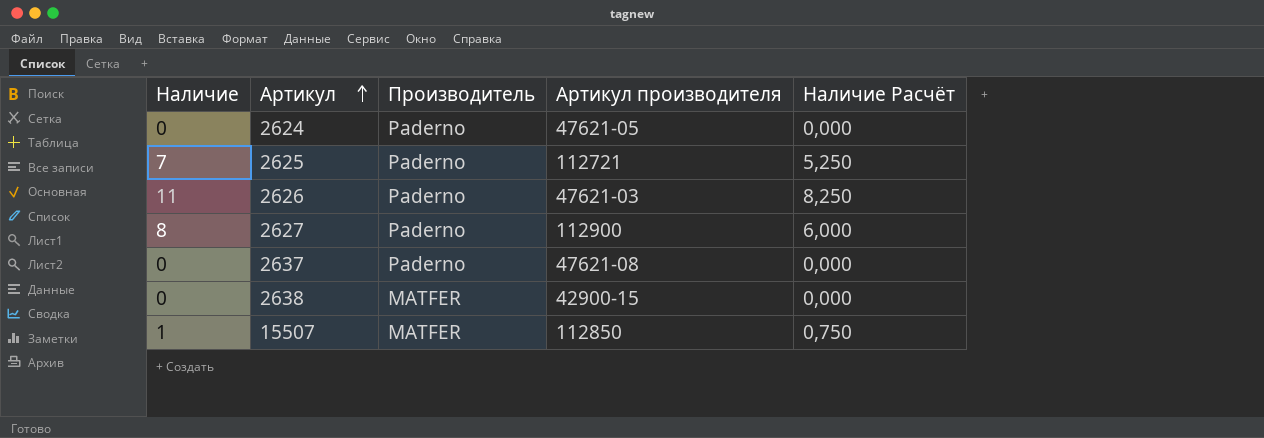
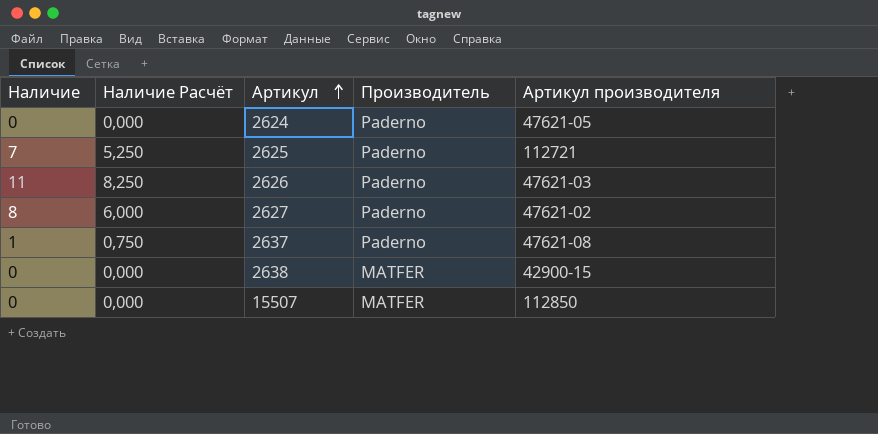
column Наличие Расчёт | position: 5 -> 2
2627 | Артикул производителя: 112900 -> 47621-02
2637 | Наличие: 0 -> 1
2637 | Наличие Расчёт: 0,000 -> 0,750
15507 | Наличие: 1 -> 0
15507 | Наличие Расчёт: 0,750 -> 0,000

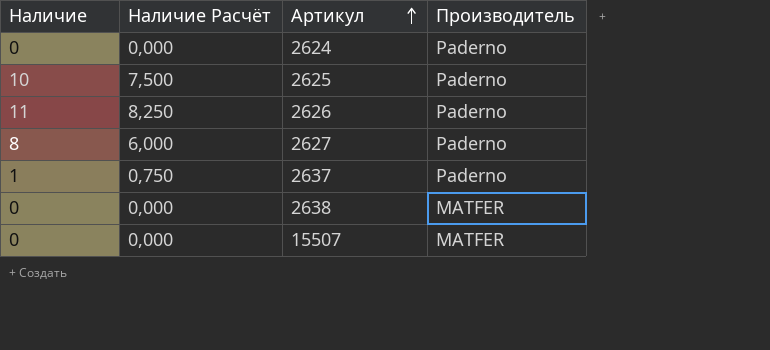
column Артикул производителя | position: 5 -> none
2625 | Наличие: 7 -> 10
2625 | Наличие Расчёт: 5,250 -> 7,500

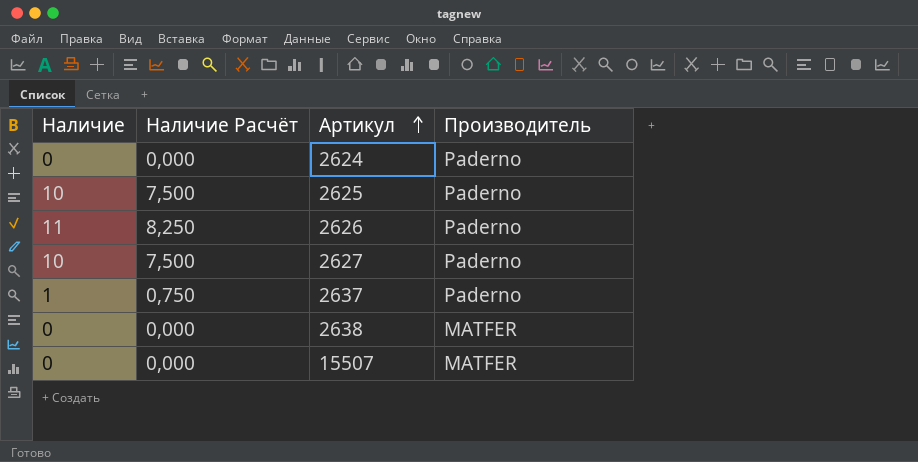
2627 | Наличие: 8 -> 10
2627 | Наличие Расчёт: 6,000 -> 7,500

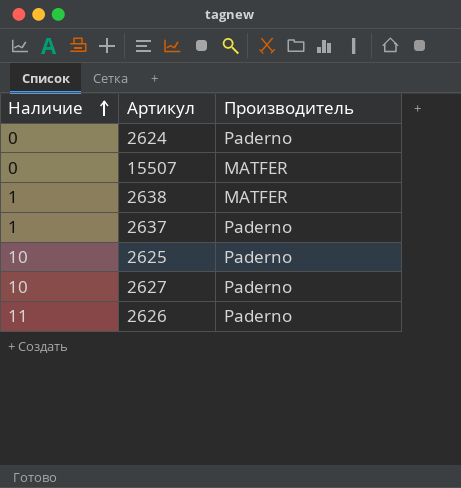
row order: Артикул ascending -> Наличие ascending
column Наличие Расчёт | formula: [Наличие] * 0,75 -> none
2638 | Наличие: 0 -> 1

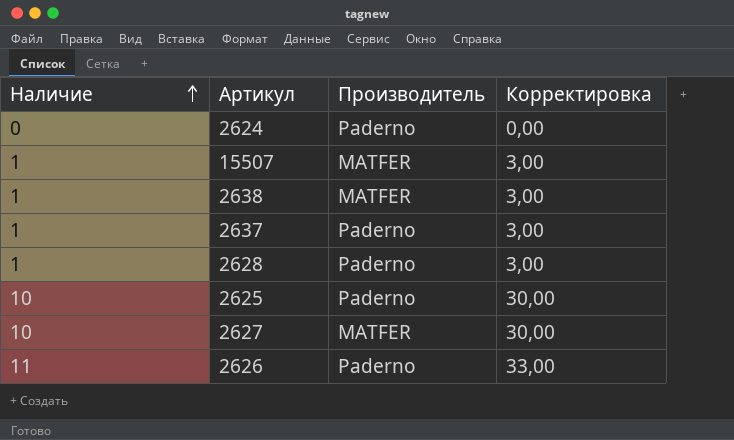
column Корректировка | formula: none -> [Наличие] * 3
15507 | Наличие: 0 -> 1
row 2628: none -> 1 | Paderno | 3,00
2627 | Производитель: Paderno -> MATFER

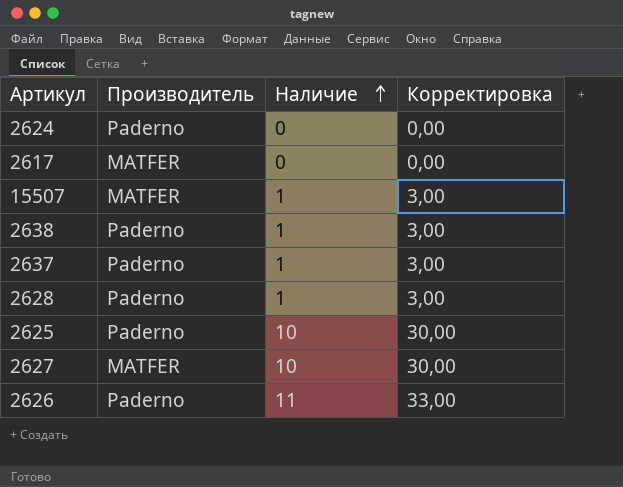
column Наличие | position: 1 -> 3
row 2617: none -> MATFER | 0 | 0,00
2638 | Производитель: MATFER -> Paderno

